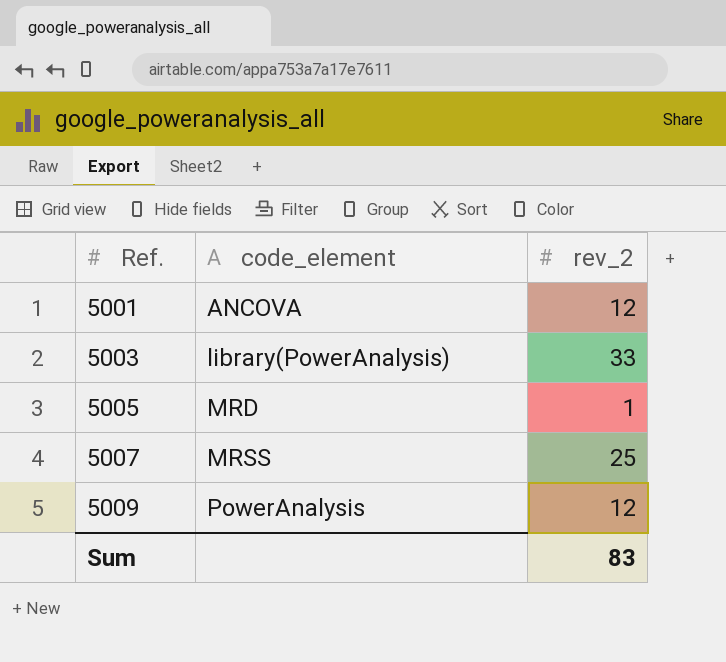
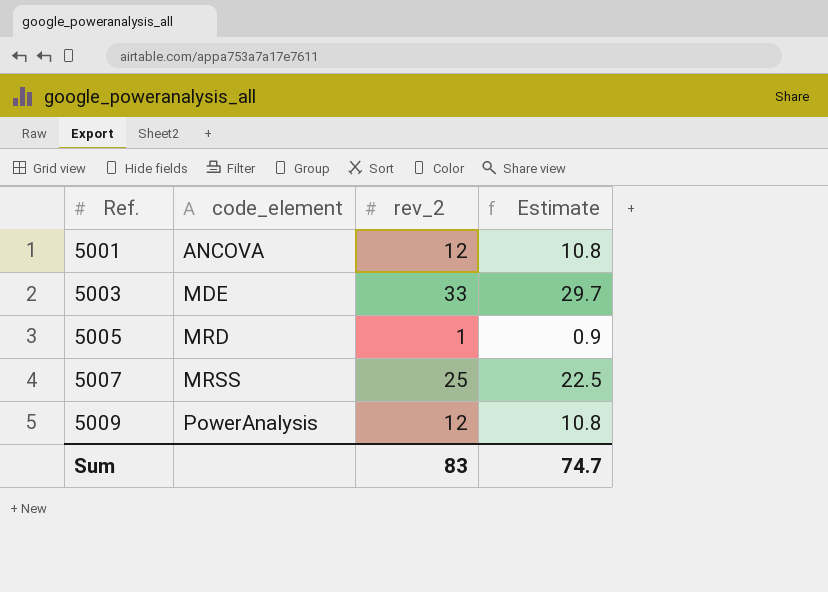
column Estimate | formula: none -> [rev_2] * 0.9
5003 | code_element: library(PowerAnalysis) -> MDE

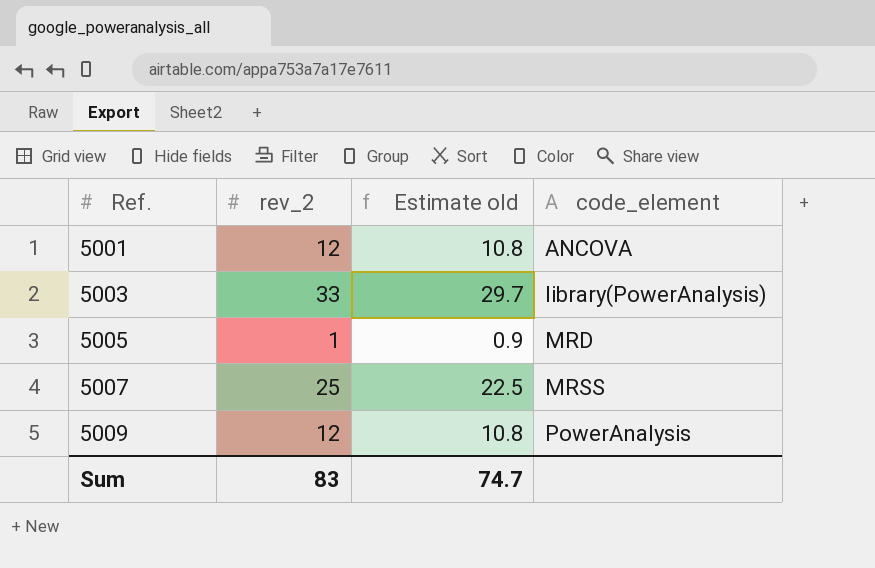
column name: Estimate -> Estimate old
column code_element | position: 2 -> 4
5003 | code_element: MDE -> library(PowerAnalysis)

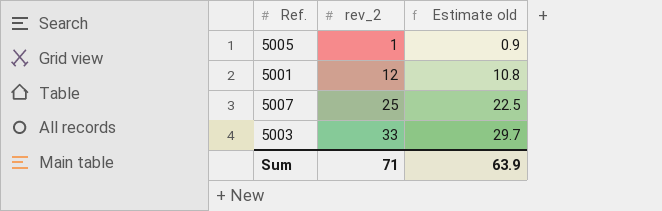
row order: Ref. ascending -> rev_2 ascending
column code_element | position: 4 -> none
row 5009: 12 | 10.8 | PowerAnalysis -> none
Sum | rev_2: 83 -> 71
Sum | Estimate old: 74.7 -> 63.9

